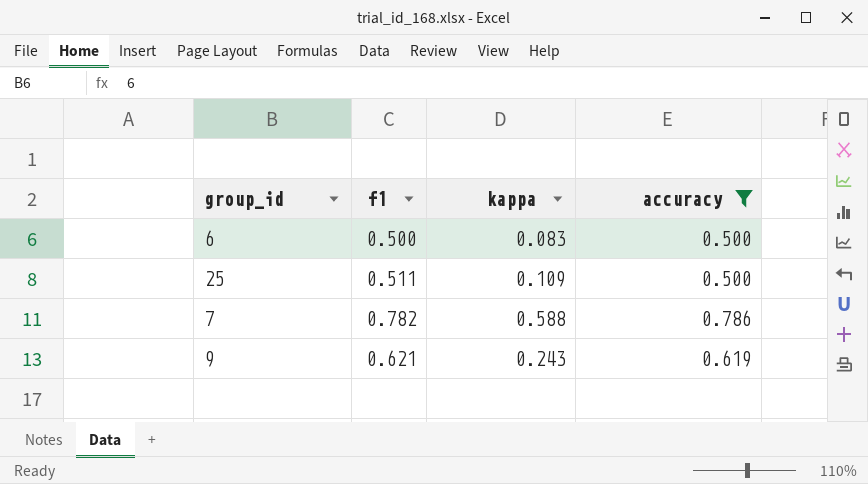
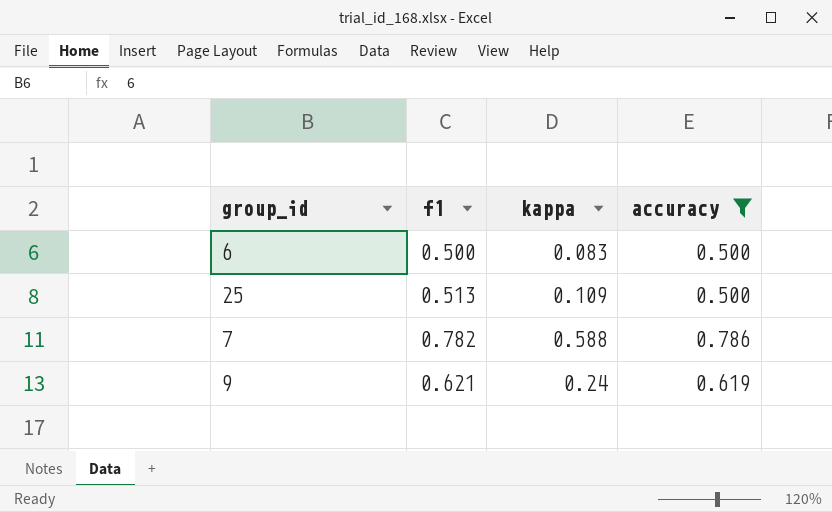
25 | f1: 0.511 -> 0.513
9 | kappa: 0.243 -> 0.24

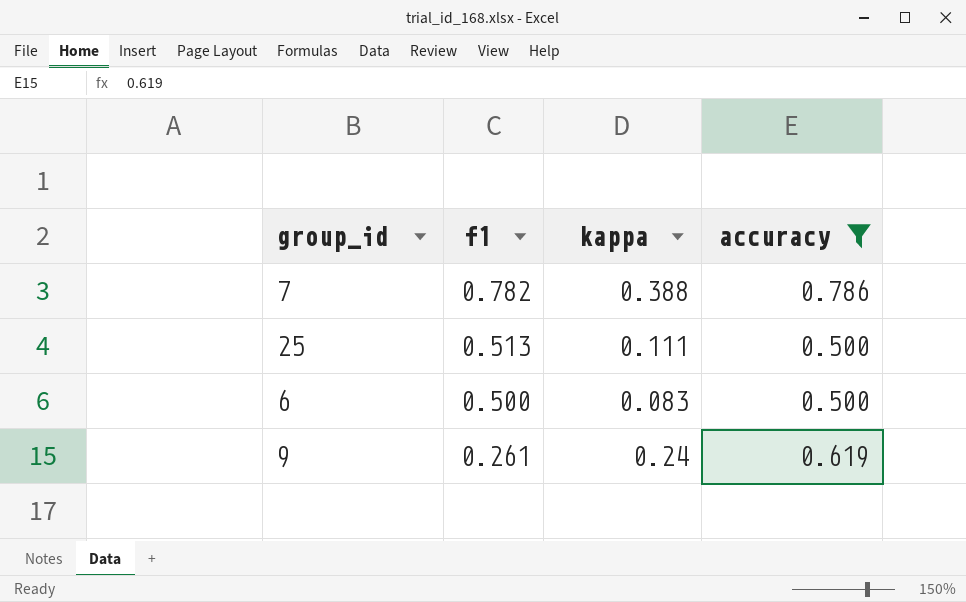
row order: none -> f1 descending
7 | kappa: 0.588 -> 0.388
25 | kappa: 0.109 -> 0.111
9 | f1: 0.621 -> 0.261

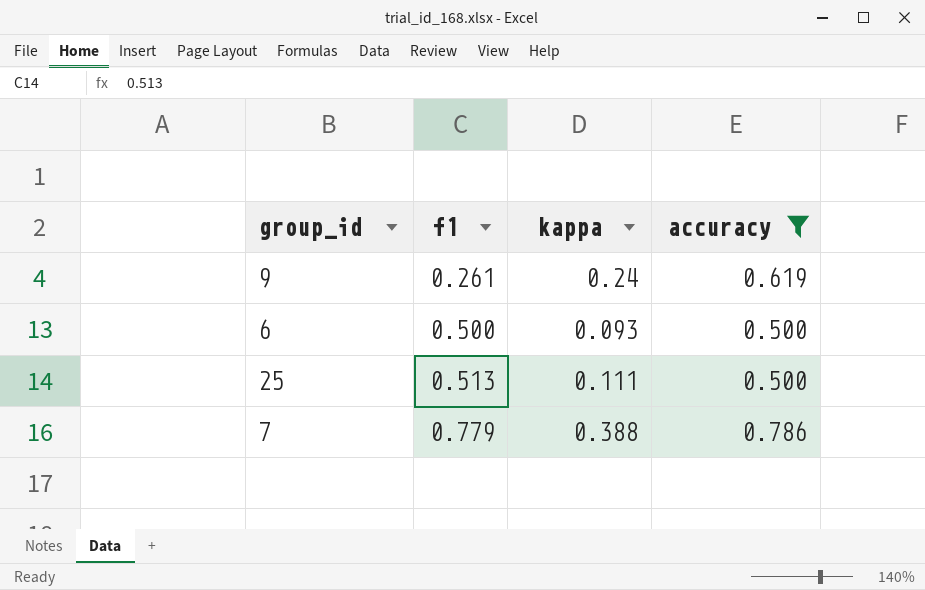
row order: f1 descending -> f1 ascending
6 | kappa: 0.083 -> 0.093
7 | f1: 0.782 -> 0.779

